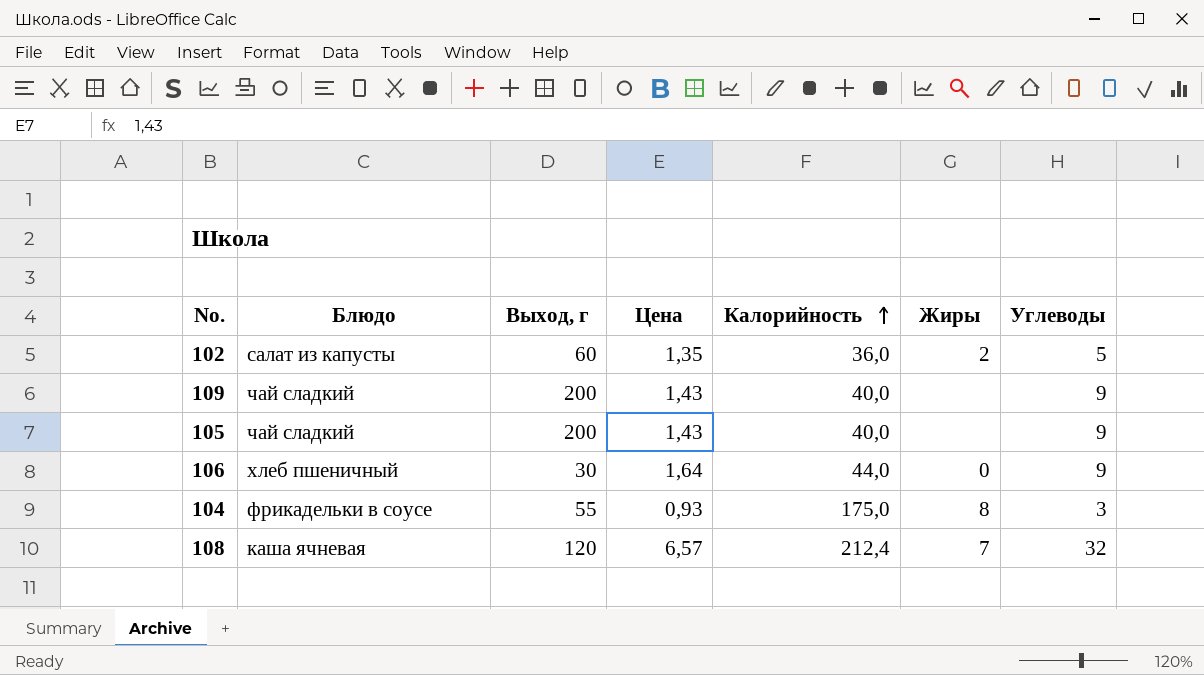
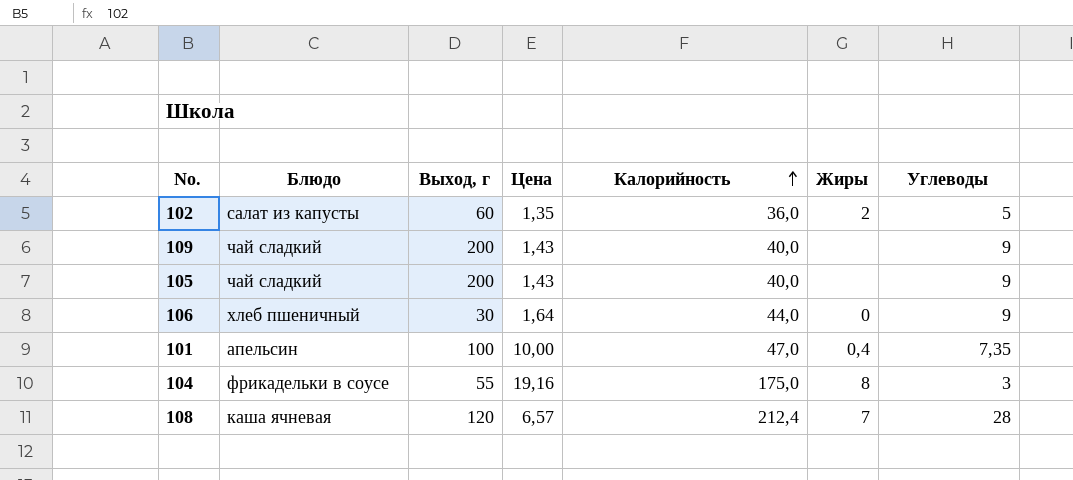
row 101: none -> апельсин | 100 | 10,00 | 47,0 | 0,4 | 7,35
104 | Цена: 0,93 -> 19,16
108 | Углеводы: 32 -> 28

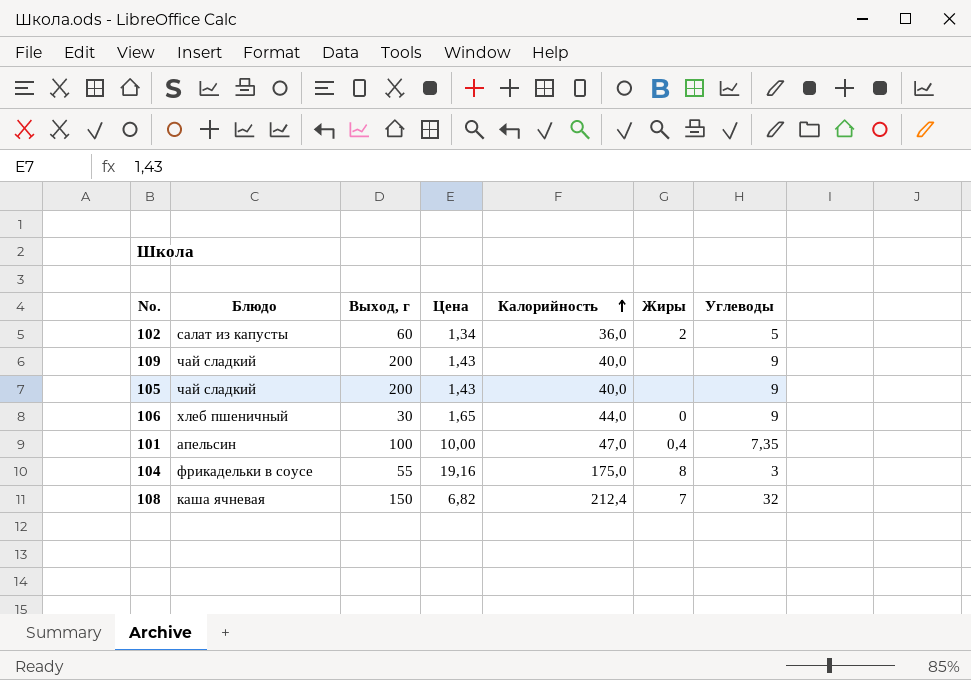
102 | Цена: 1,35 -> 1,34
106 | Цена: 1,64 -> 1,65
108 | Выход, г: 120 -> 150
108 | Цена: 6,57 -> 6,82
108 | Углеводы: 28 -> 32

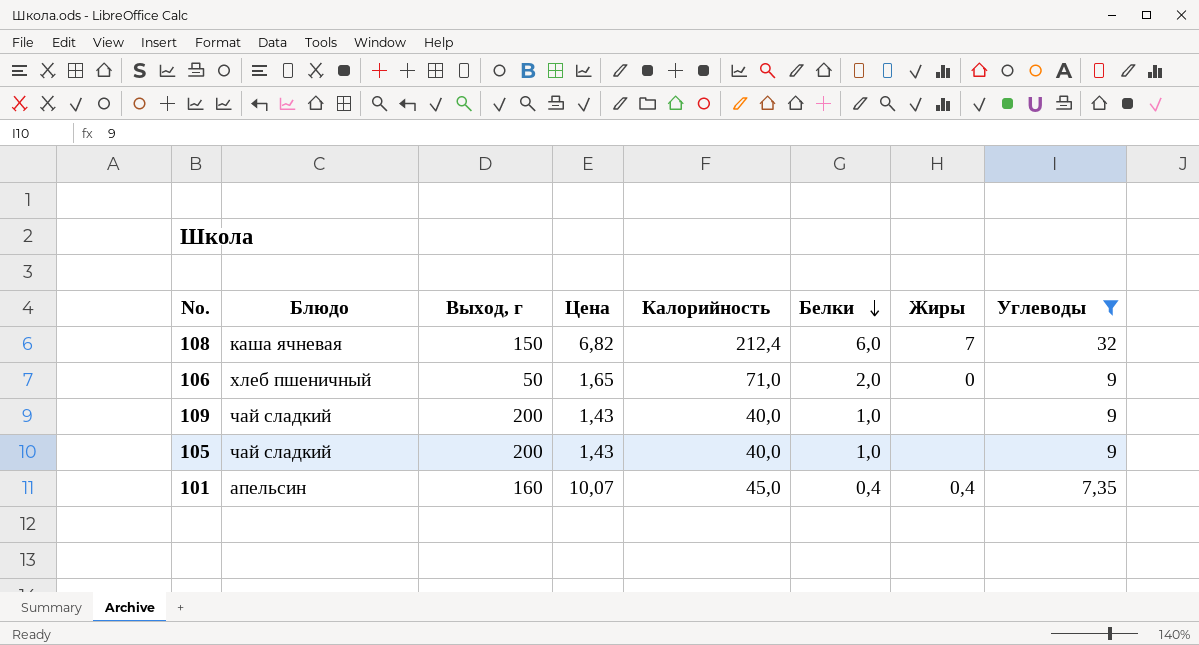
filter: none -> Углеводы >= 7,35
row order: Калорийность ascending -> Белки descending
column Белки | position: none -> 6
106 | Выход, г: 30 -> 50
106 | Калорийность: 44,0 -> 71,0
101 | Выход, г: 100 -> 160
101 | Цена: 10,00 -> 10,07
101 | Калорийность: 47,0 -> 45,0

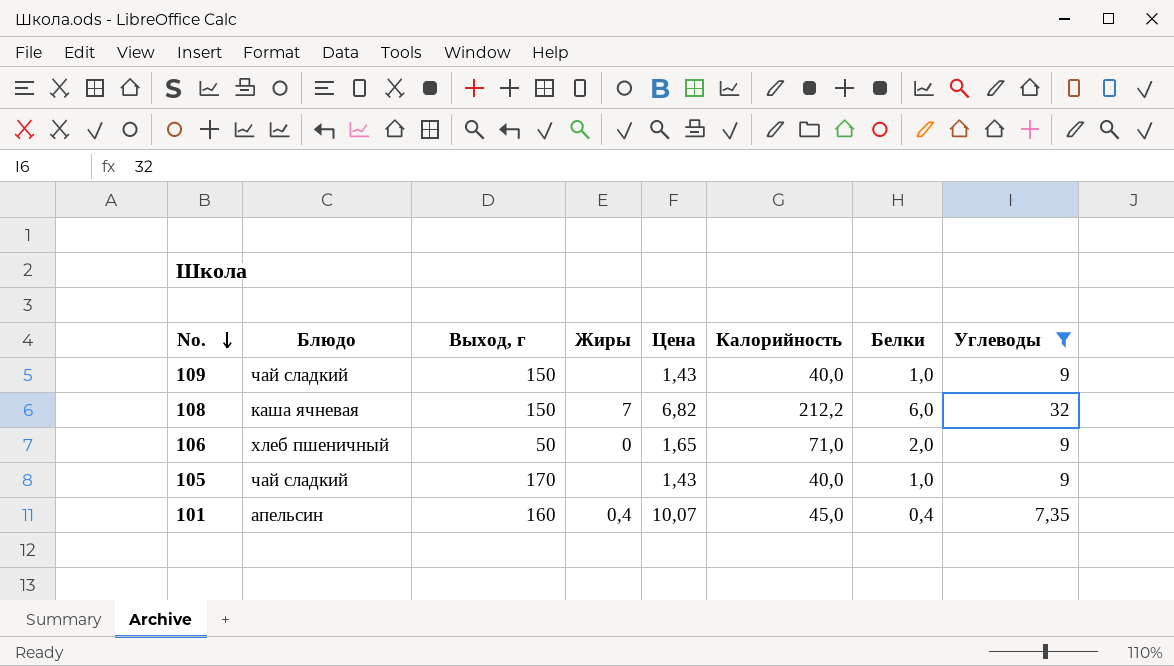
row order: Белки descending -> No. descending
column Жиры | position: 7 -> 4
109 | Выход, г: 200 -> 150
108 | Калорийность: 212,4 -> 212,2
105 | Выход, г: 200 -> 170

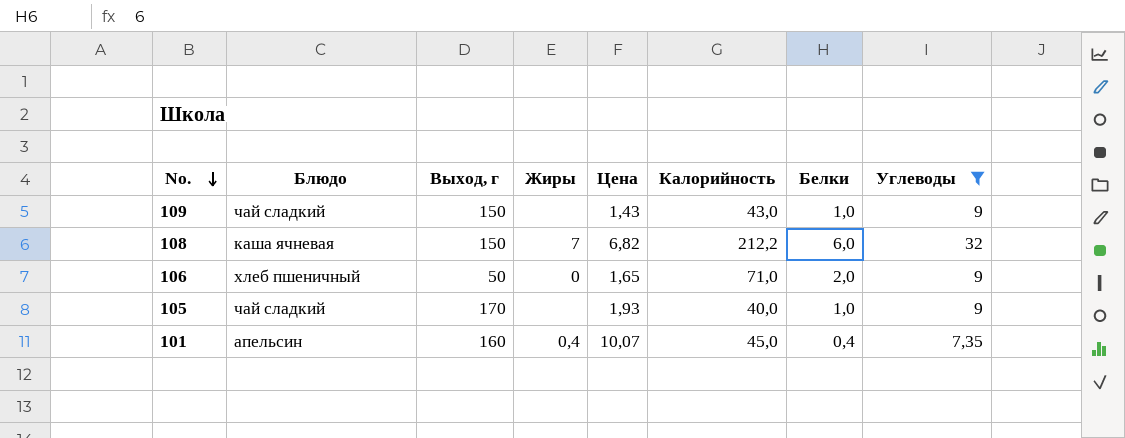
109 | Калорийность: 40,0 -> 43,0
105 | Цена: 1,43 -> 1,93

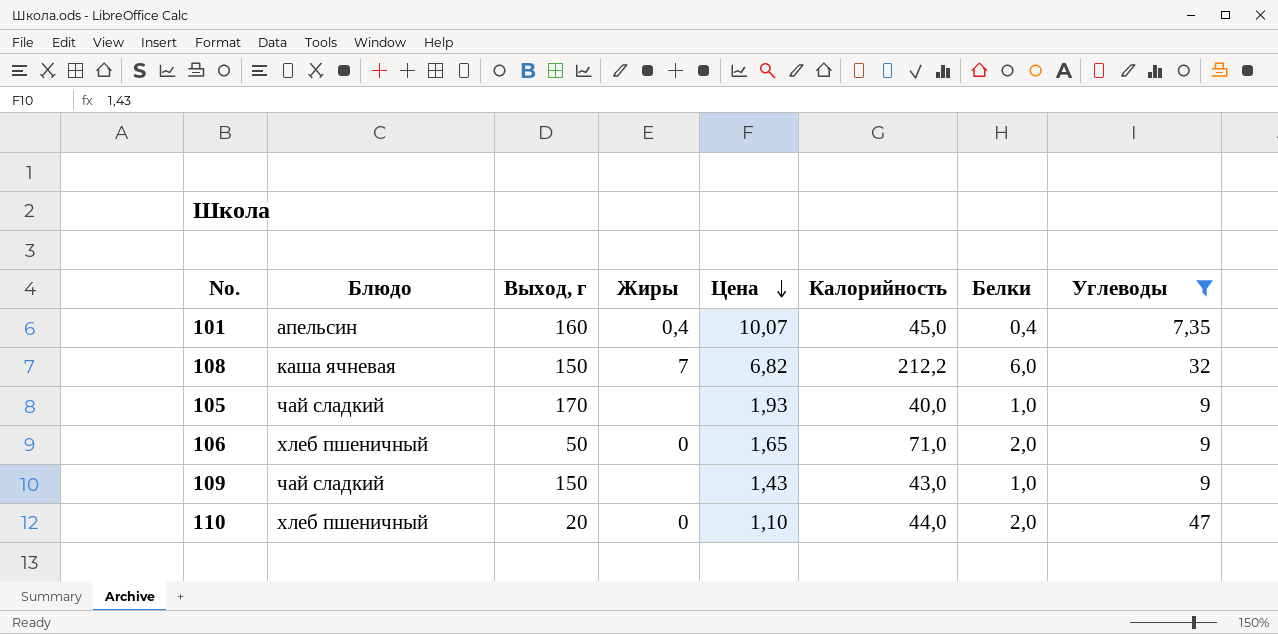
row order: No. descending -> Цена descending
row 110: none -> хлеб пшеничный | 20 | 0 | 1,10 | 44,0 | 2,0 | 47

